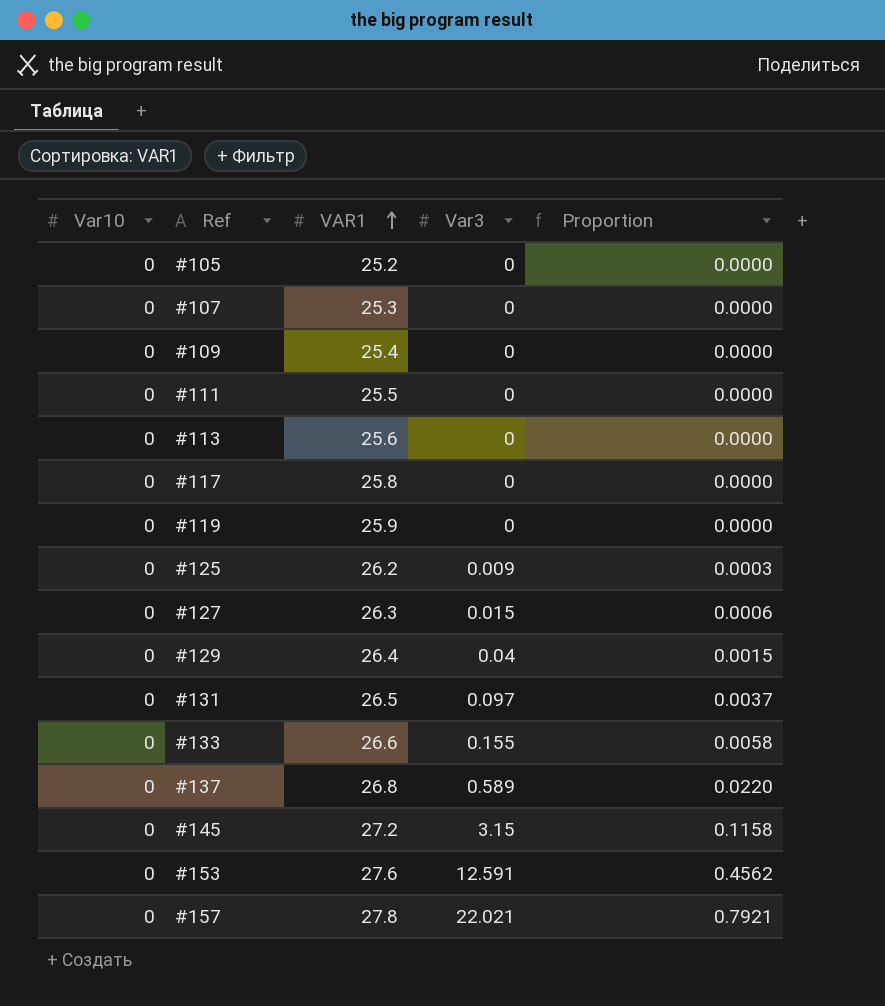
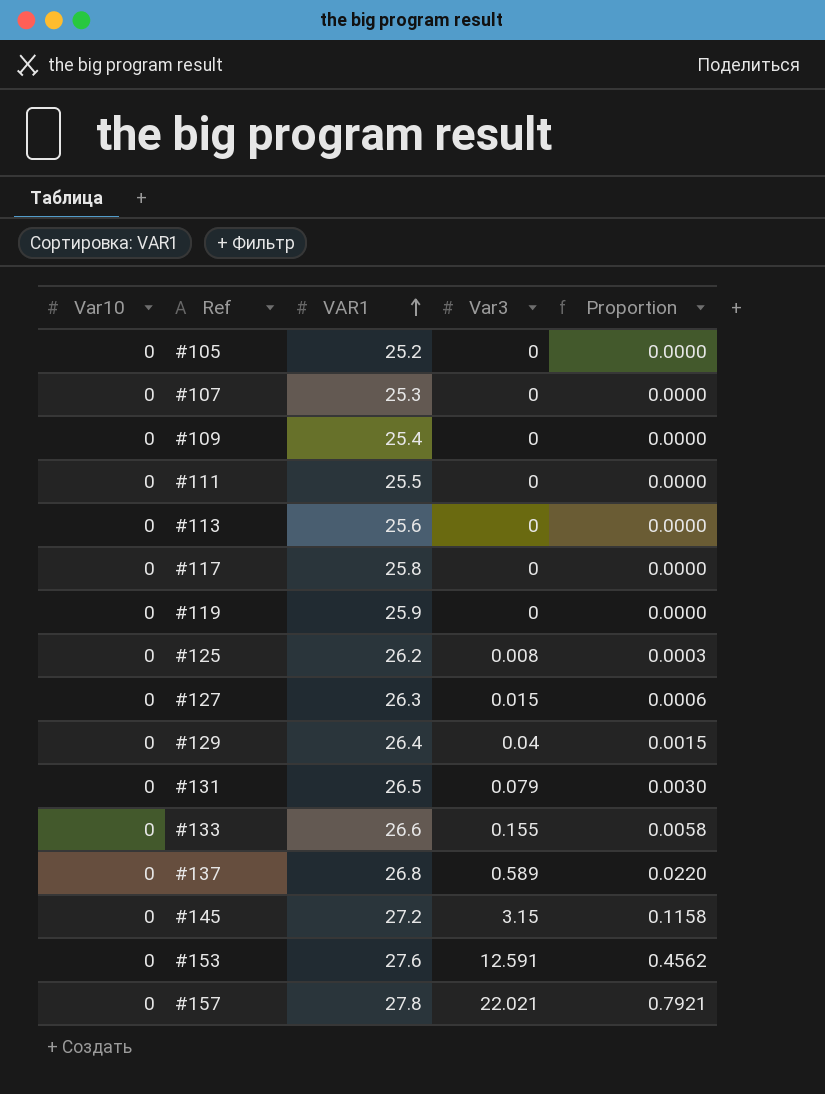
#125 | Var3: 0.009 -> 0.008
#131 | Var3: 0.097 -> 0.079
#131 | Proportion: 0.0037 -> 0.0030

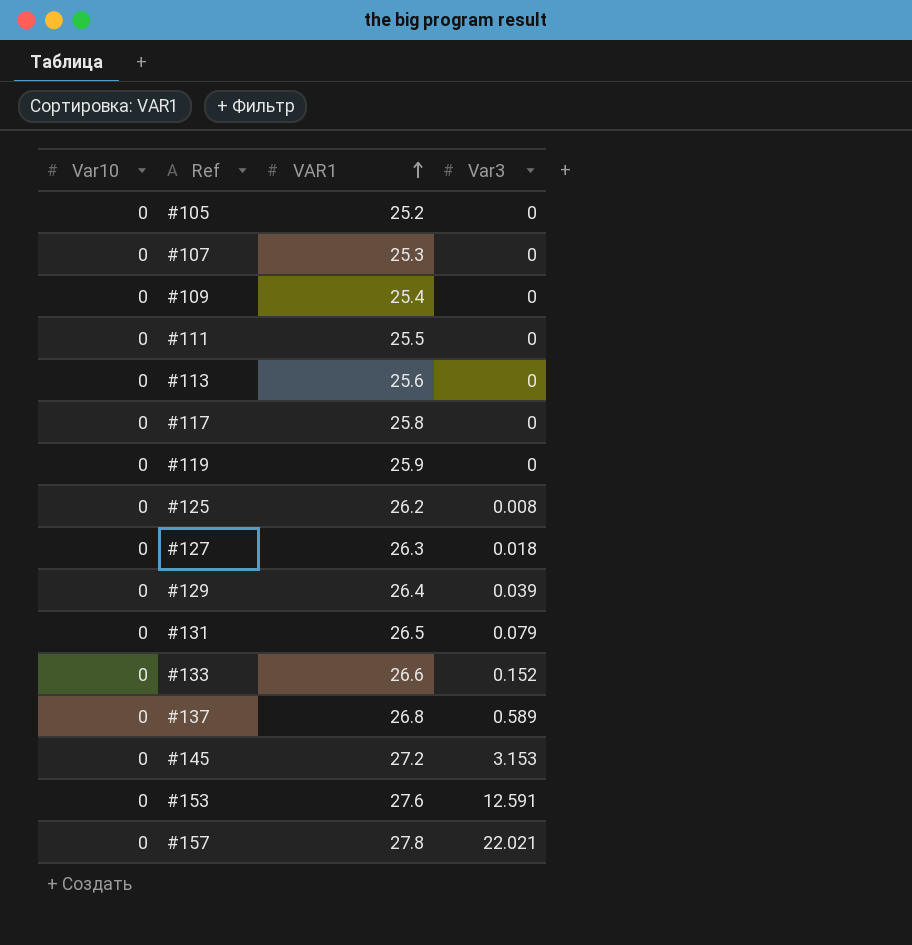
column Proportion | formula: [Var3] / [VAR1] -> none
#127 | Var3: 0.015 -> 0.018
#129 | Var3: 0.04 -> 0.039
#133 | Var3: 0.155 -> 0.152
#145 | Var3: 3.15 -> 3.153

